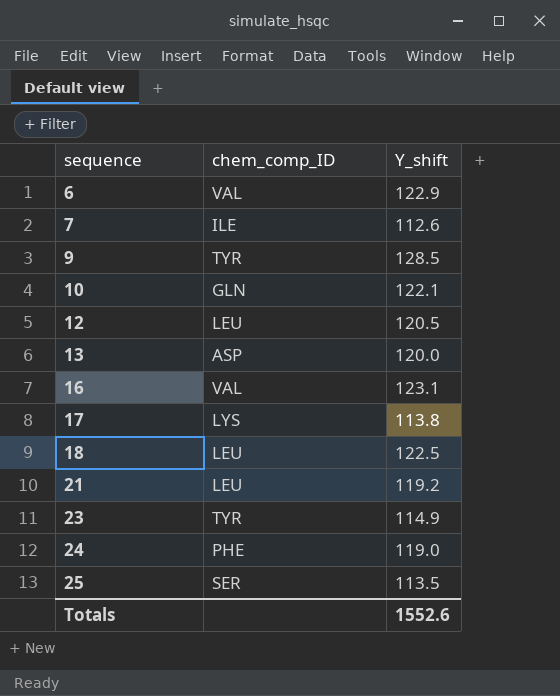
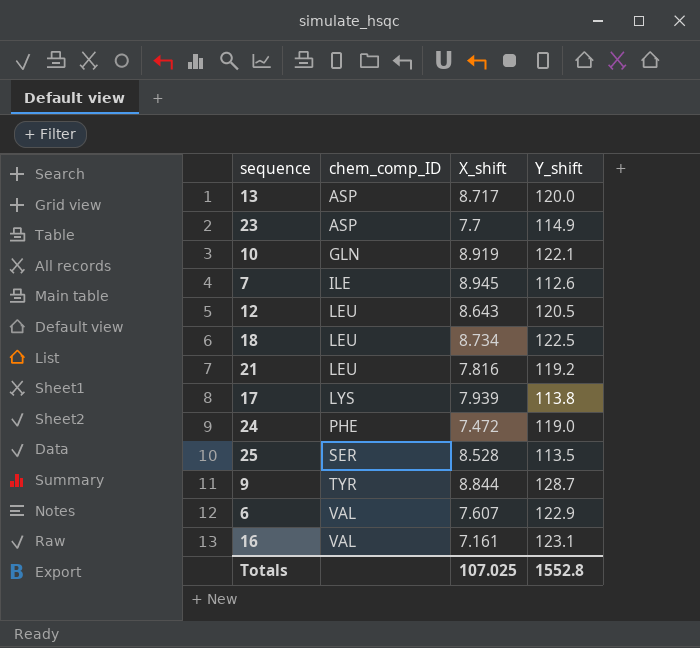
row order: sequence ascending -> chem_comp_ID ascending
column X_shift | position: none -> 3
23 | chem_comp_ID: TYR -> ASP
9 | Y_shift: 128.5 -> 128.7
Totals | Y_shift: 1552.6 -> 1552.8

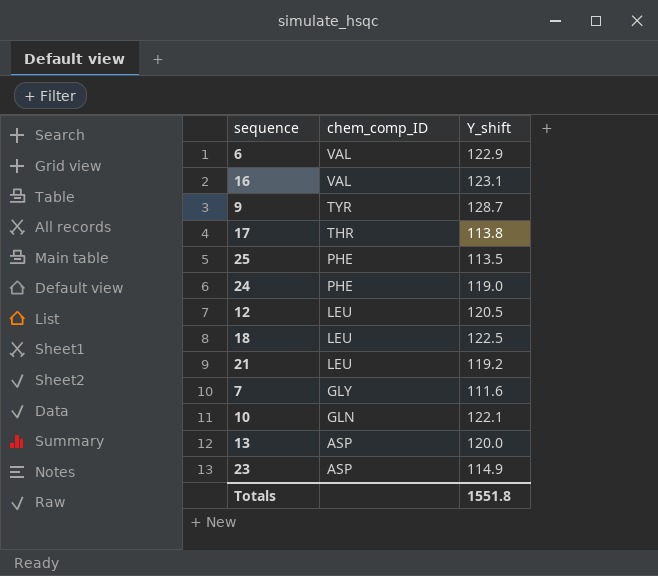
row order: chem_comp_ID ascending -> chem_comp_ID descending
column X_shift | position: 3 -> none
17 | chem_comp_ID: LYS -> THR
25 | chem_comp_ID: SER -> PHE
7 | chem_comp_ID: ILE -> GLY
7 | Y_shift: 112.6 -> 111.6
Totals | Y_shift: 1552.8 -> 1551.8

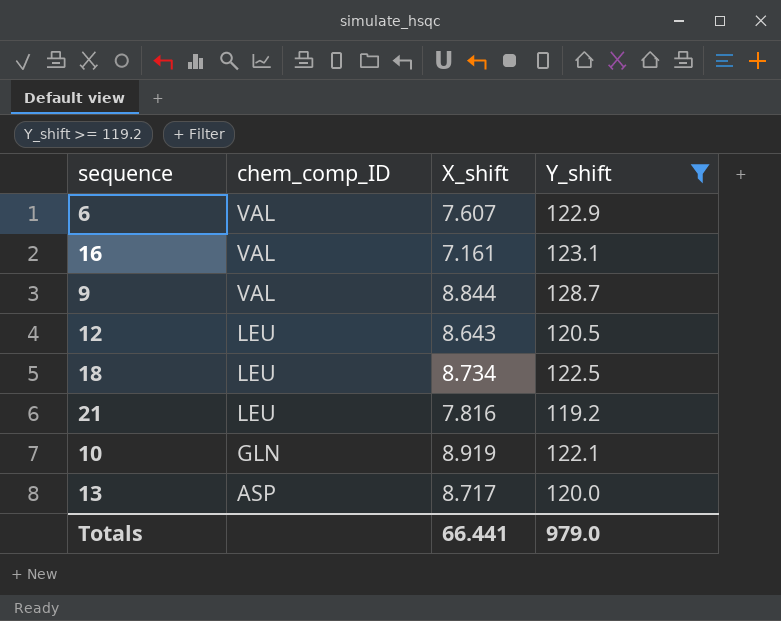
filter: none -> Y_shift >= 119.2
column X_shift | position: none -> 3
9 | chem_comp_ID: TYR -> VAL
Totals | Y_shift: 1551.8 -> 979.0

